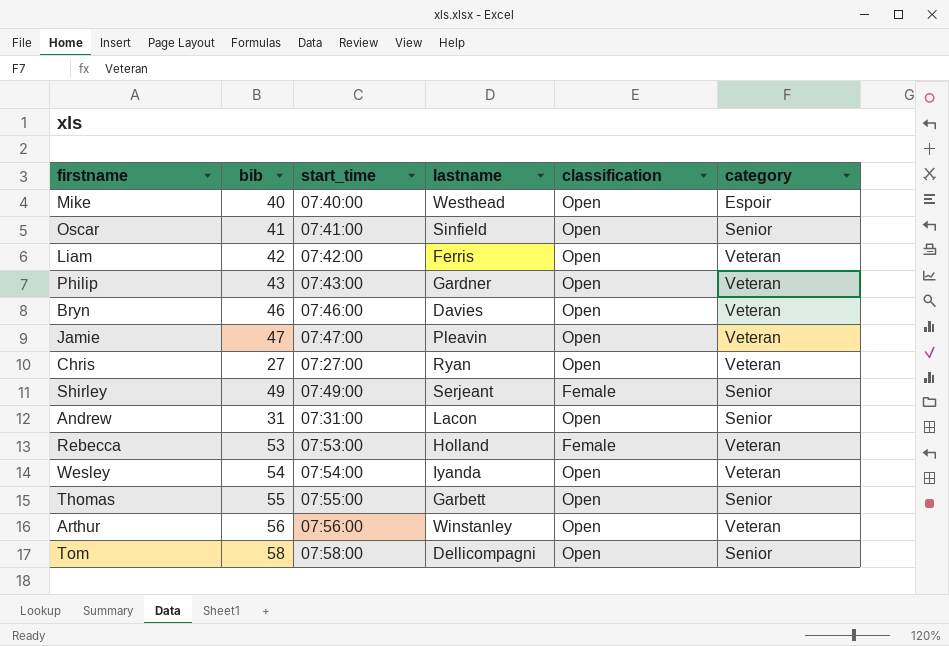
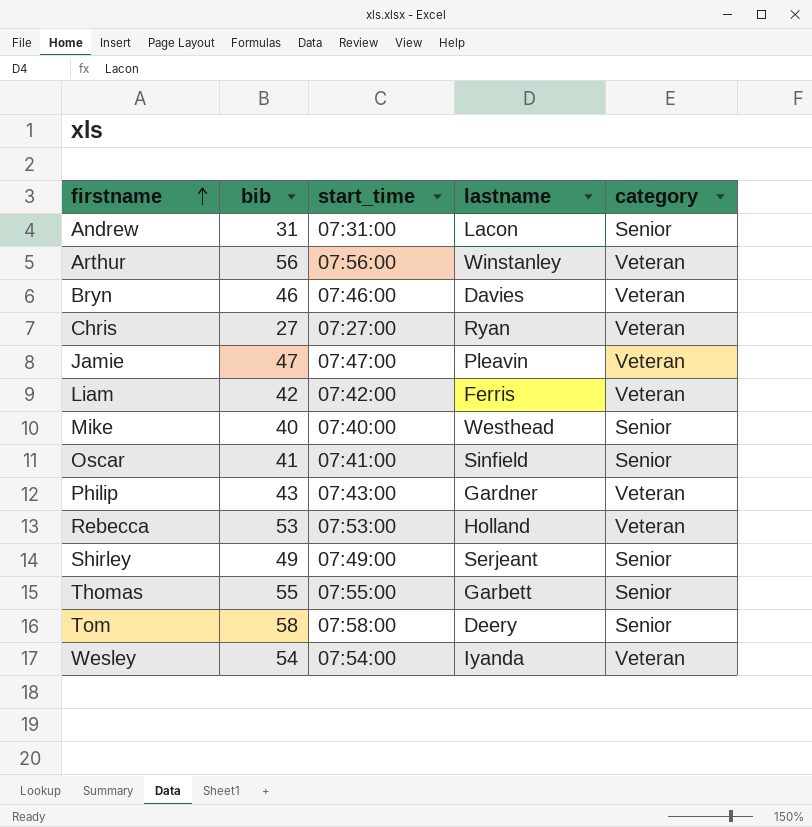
row order: none -> firstname ascending
column classification | position: 5 -> none
Mike | category: Espoir -> Senior
Tom | lastname: Dellicompagni -> Deery

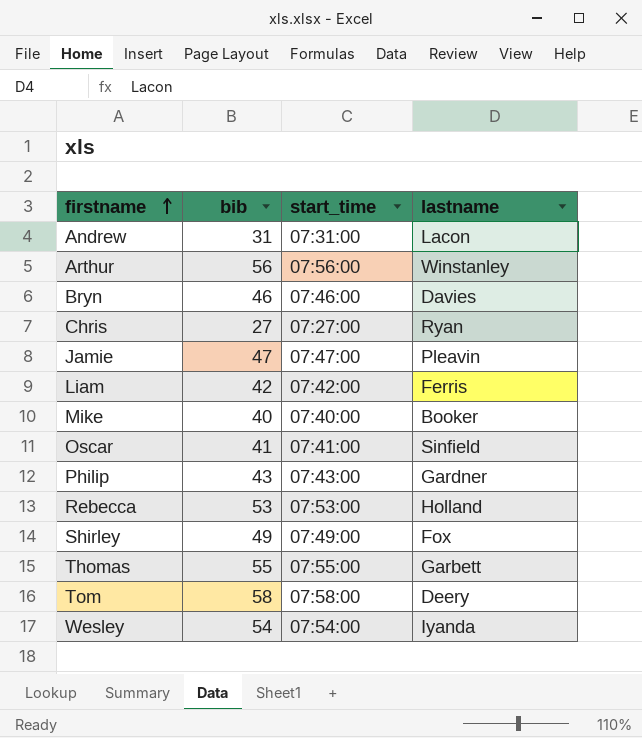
column category | position: 5 -> none
Mike | lastname: Westhead -> Booker
Shirley | lastname: Serjeant -> Fox

